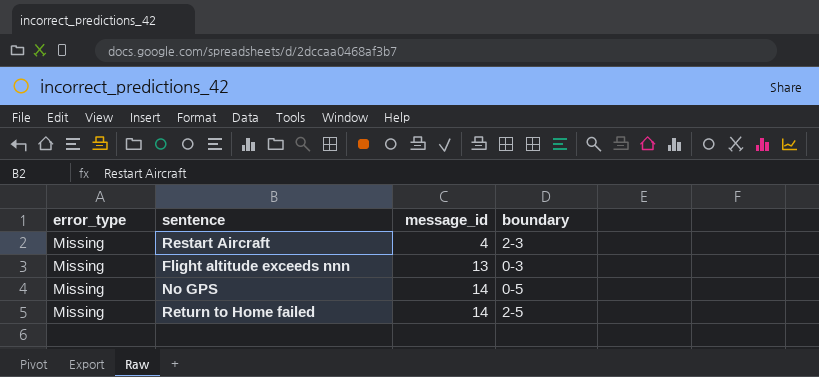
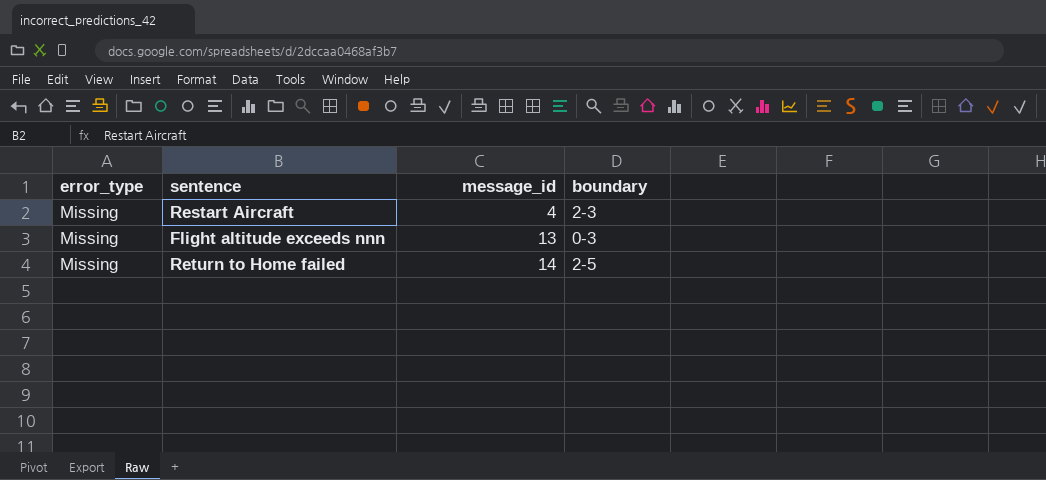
row No GPS: Missing | 14 | 0-5 -> none

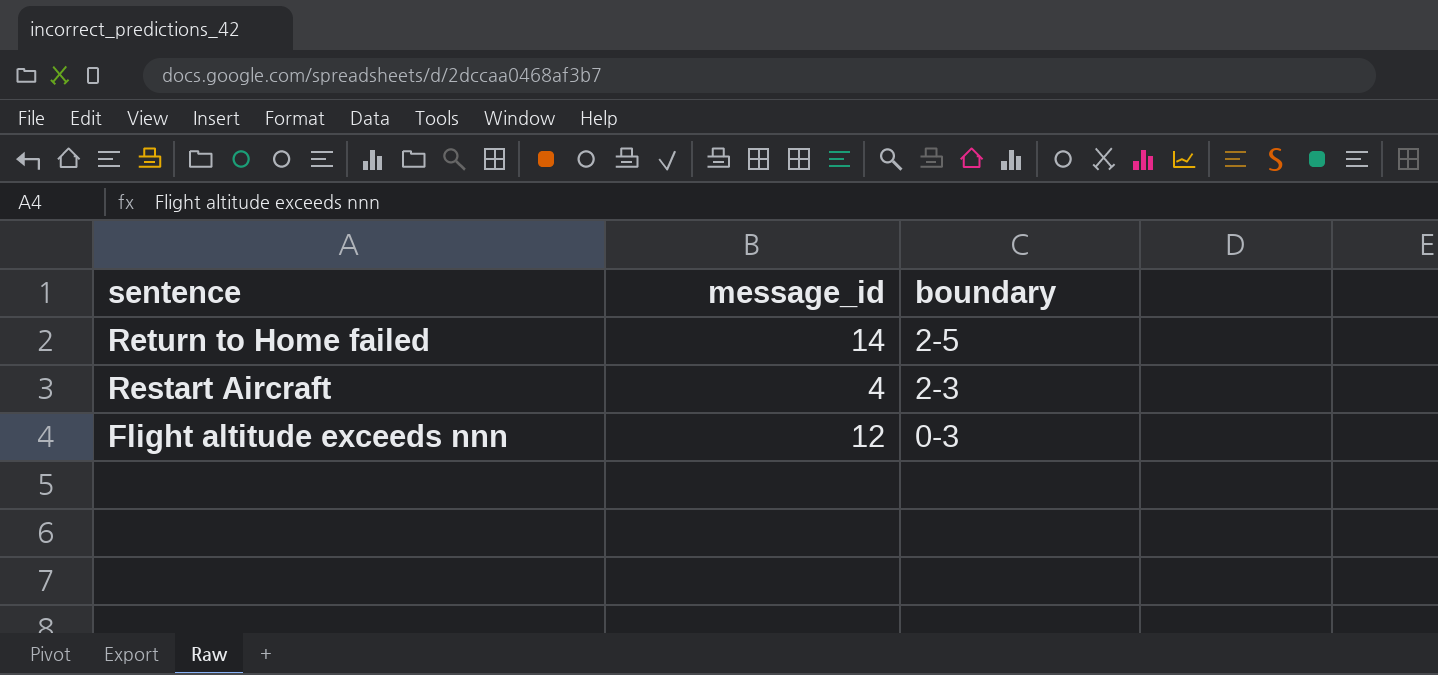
row order: message_id ascending -> sentence descending
column error_type | position: 1 -> none
Flight altitude exceeds nnn | message_id: 13 -> 12

